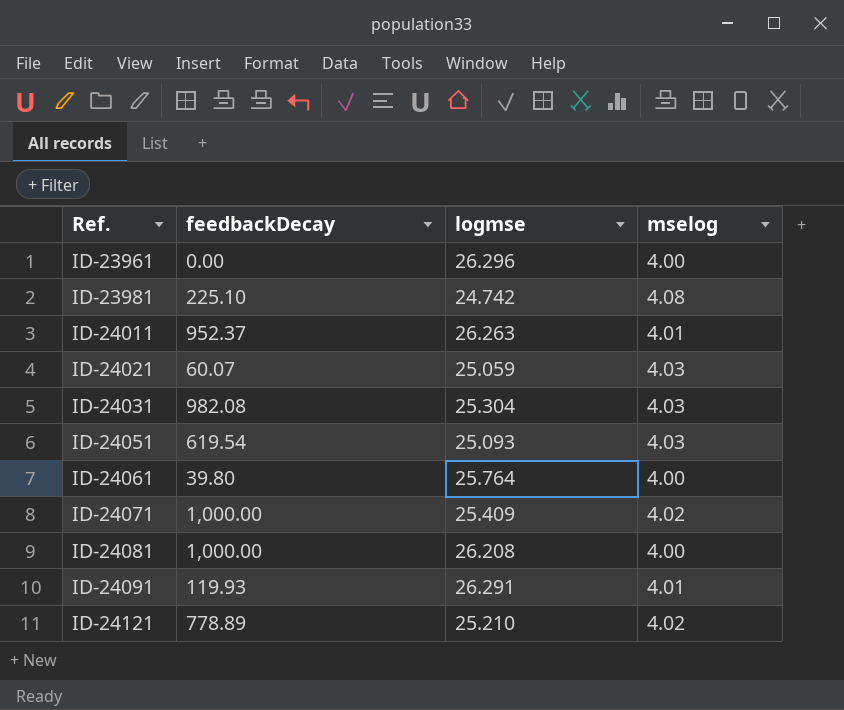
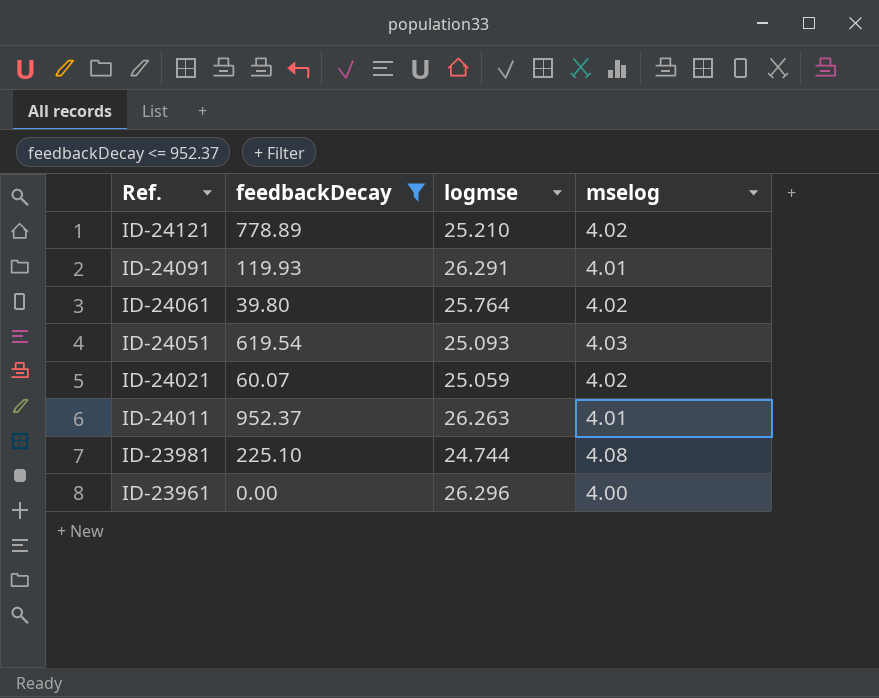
filter: none -> feedbackDecay <= 952.37
row order: Ref. ascending -> Ref. descending
ID-24061 | mselog: 4.00 -> 4.02
ID-24021 | mselog: 4.03 -> 4.02
ID-23981 | logmse: 24.742 -> 24.744

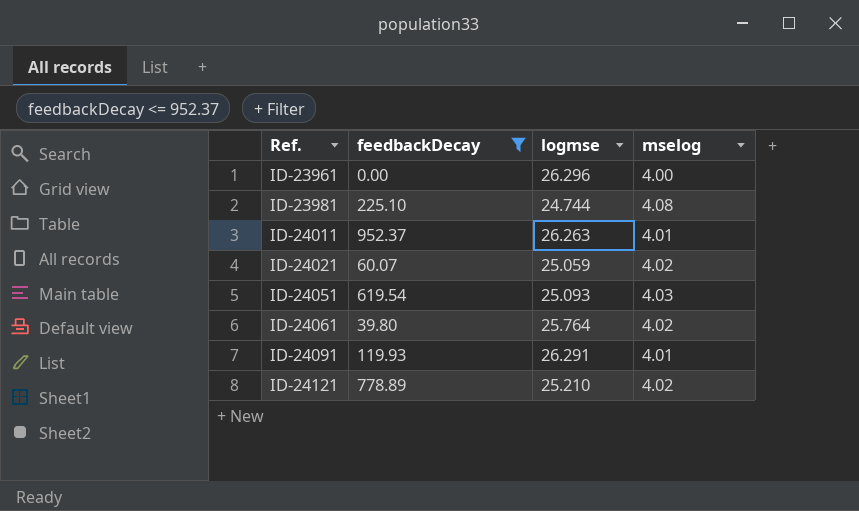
row order: Ref. descending -> Ref. ascending

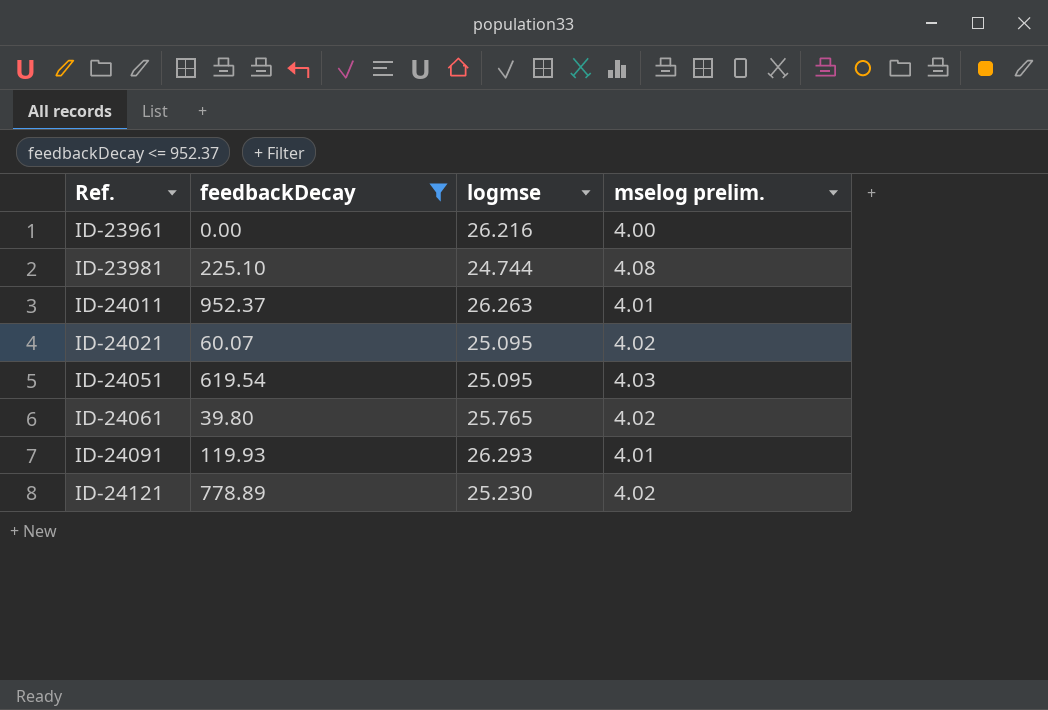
column name: mselog -> mselog prelim.
ID-23961 | logmse: 26.296 -> 26.216
ID-24021 | logmse: 25.059 -> 25.095
ID-24051 | logmse: 25.093 -> 25.095
ID-24061 | logmse: 25.764 -> 25.765
ID-24091 | logmse: 26.291 -> 26.293
ID-24121 | logmse: 25.210 -> 25.230

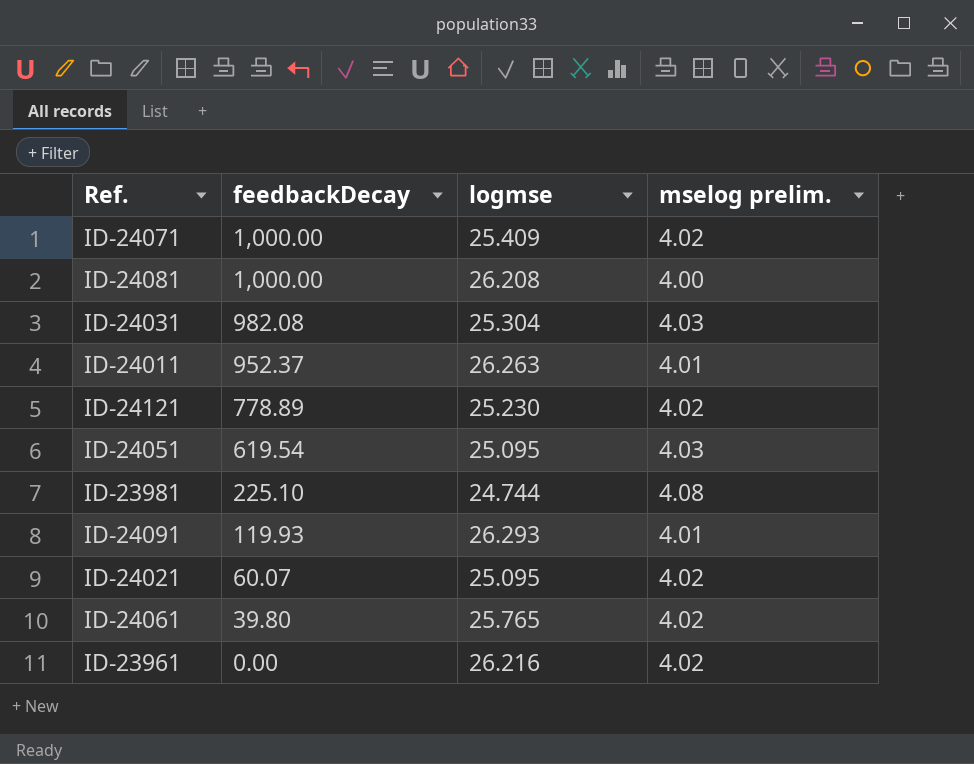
filter: feedbackDecay <= 952.37 -> none
row order: Ref. ascending -> feedbackDecay descending
ID-23961 | mselog prelim.: 4.00 -> 4.02

